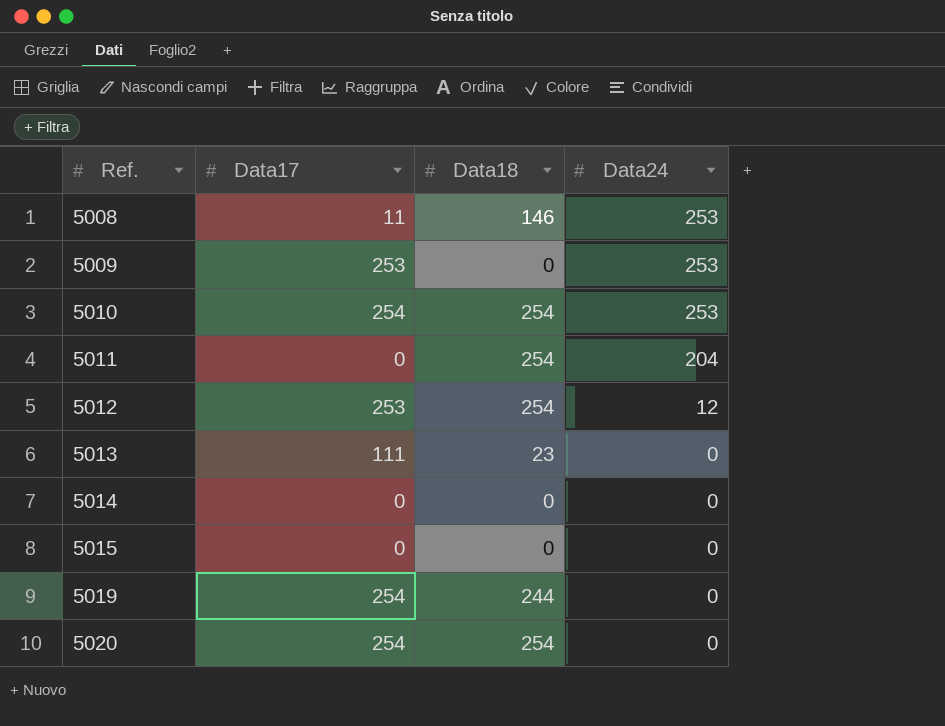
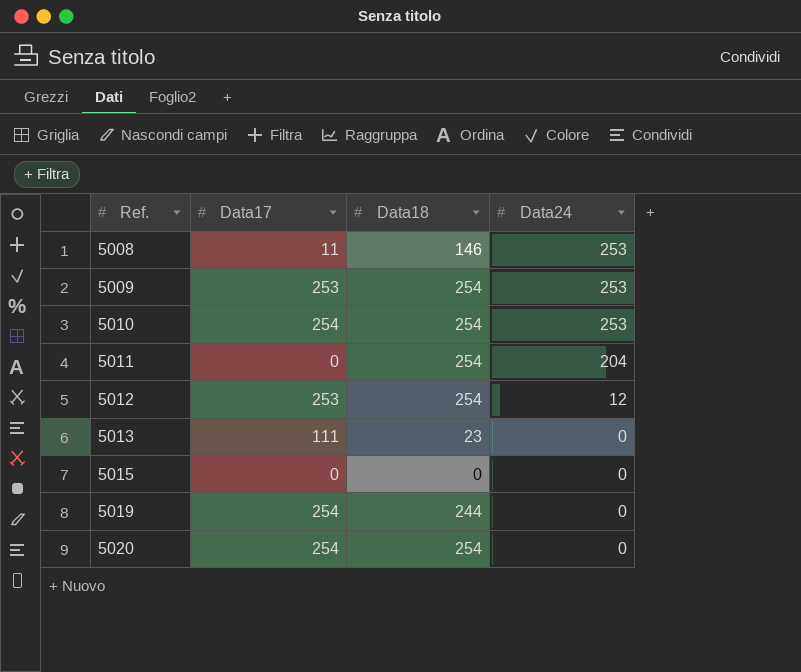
row 5014: 0 | 0 | 0 -> none
5009 | Data18: 0 -> 254

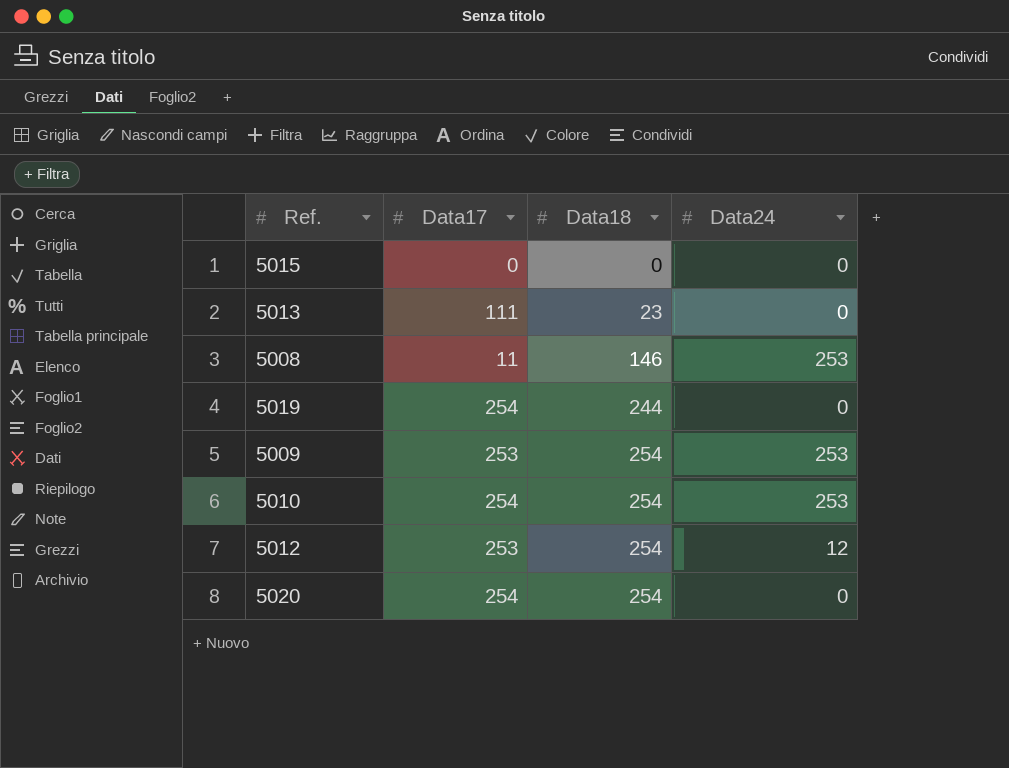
row order: Ref. ascending -> Data18 ascending
row 5011: 0 | 254 | 204 -> none

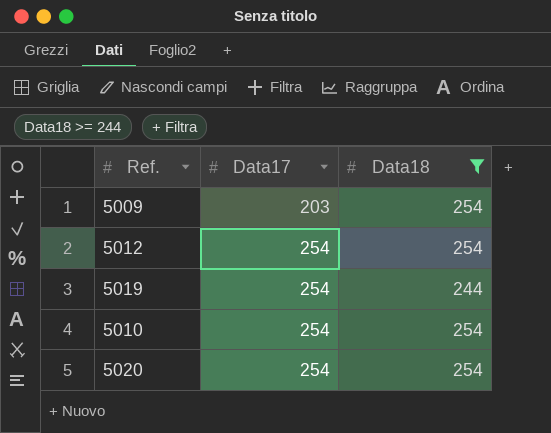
filter: none -> Data18 >= 244
row order: Data18 ascending -> Data17 ascending
column Data24 | position: 4 -> none
5009 | Data17: 253 -> 203
5012 | Data17: 253 -> 254

